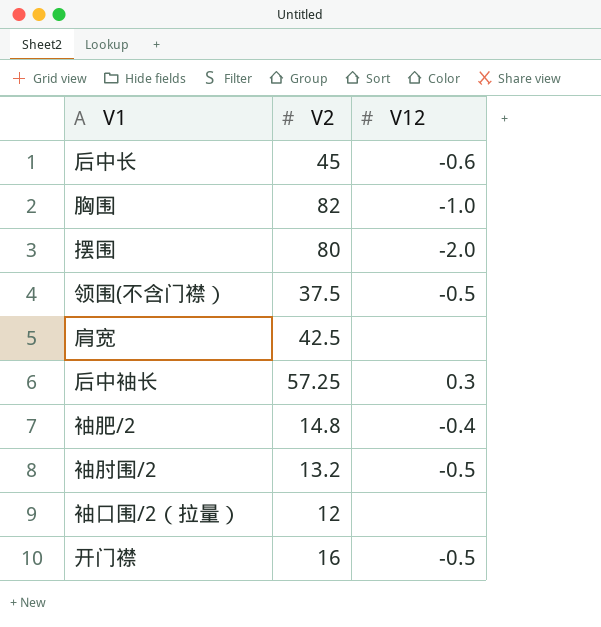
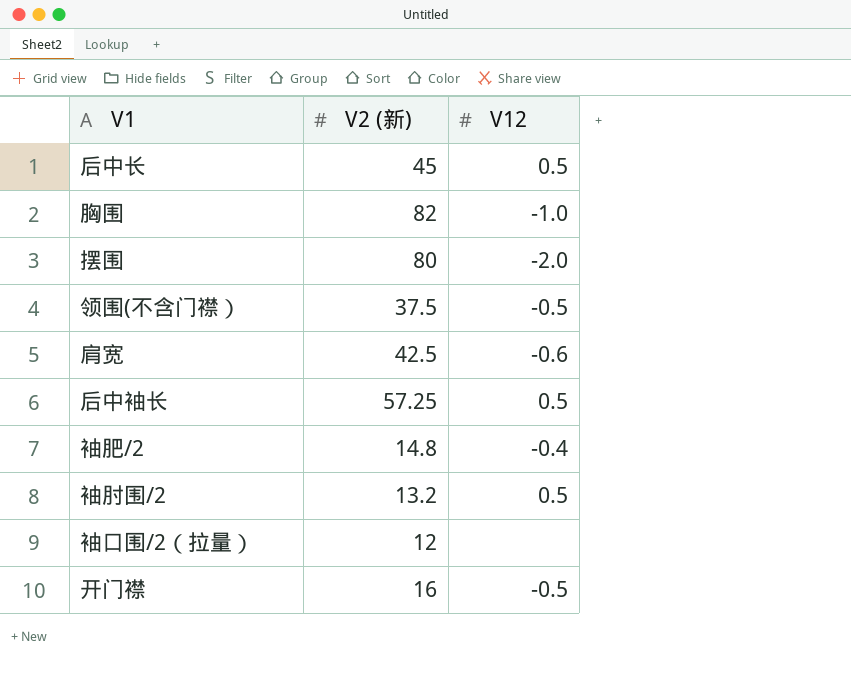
column name: V2 -> V2 (新)
后中长 | V12: -0.6 -> 0.5
肩宽 | V12: none -> -0.6
后中袖长 | V12: 0.3 -> 0.5
袖肘围/2 | V12: -0.5 -> 0.5

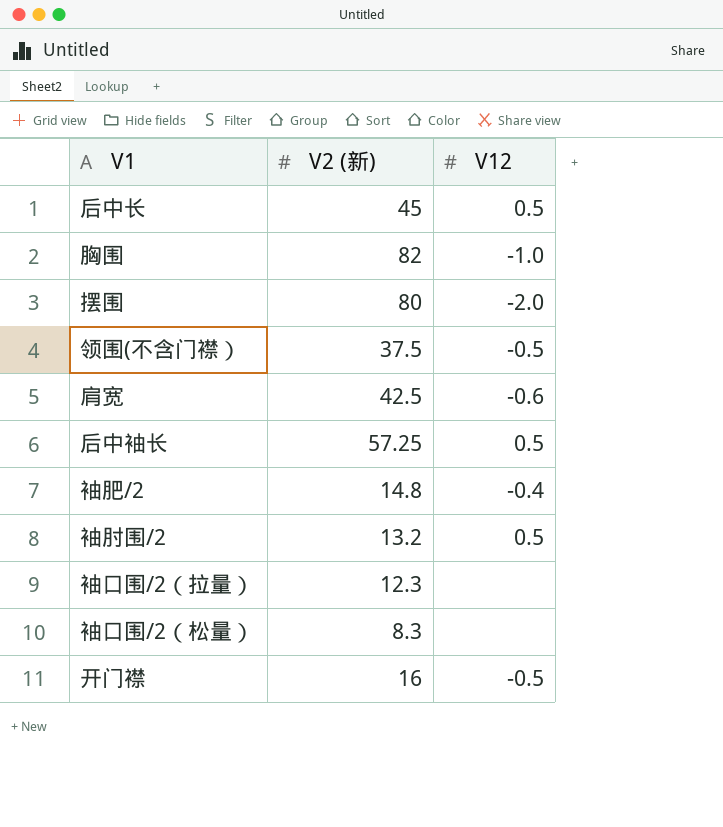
袖口围/2（拉量） | V2 (新): 12 -> 12.3
row 袖口围/2（松量）: none -> 8.3 | none

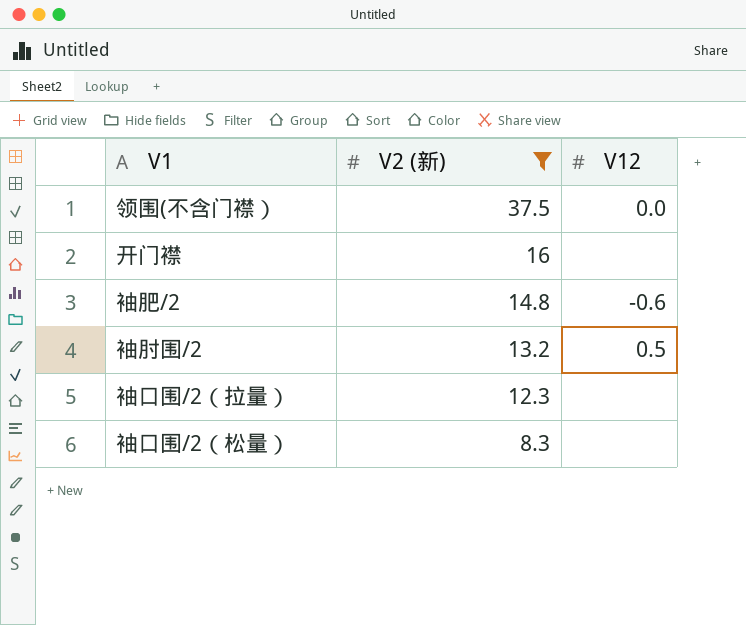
filter: none -> V2 (新) <= 37.5
row order: none -> V2 (新) descending
领围(不含门襟） | V12: -0.5 -> 0.0
开门襟 | V12: -0.5 -> none
袖肥/2 | V12: -0.4 -> -0.6

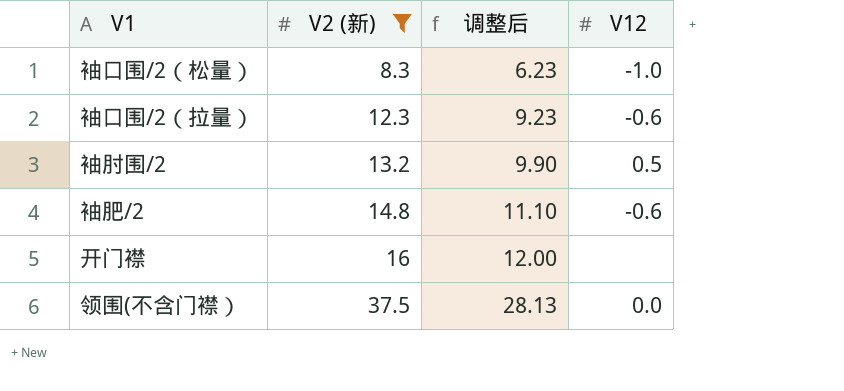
row order: V2 (新) descending -> V2 (新) ascending
column 调整后 | formula: none -> [V2 (新)] * 0.75
袖口围/2（松量） | V12: none -> -1.0
袖口围/2（拉量） | V12: none -> -0.6

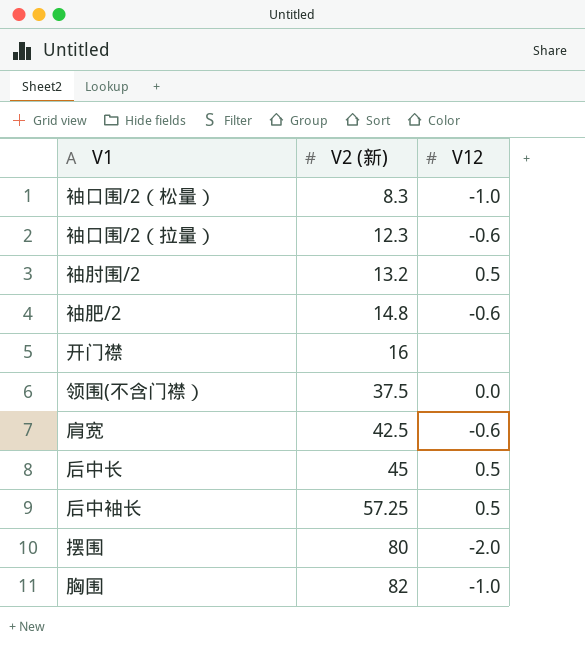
filter: V2 (新) <= 37.5 -> none
column 调整后 | formula: [V2 (新)] * 0.75 -> none

